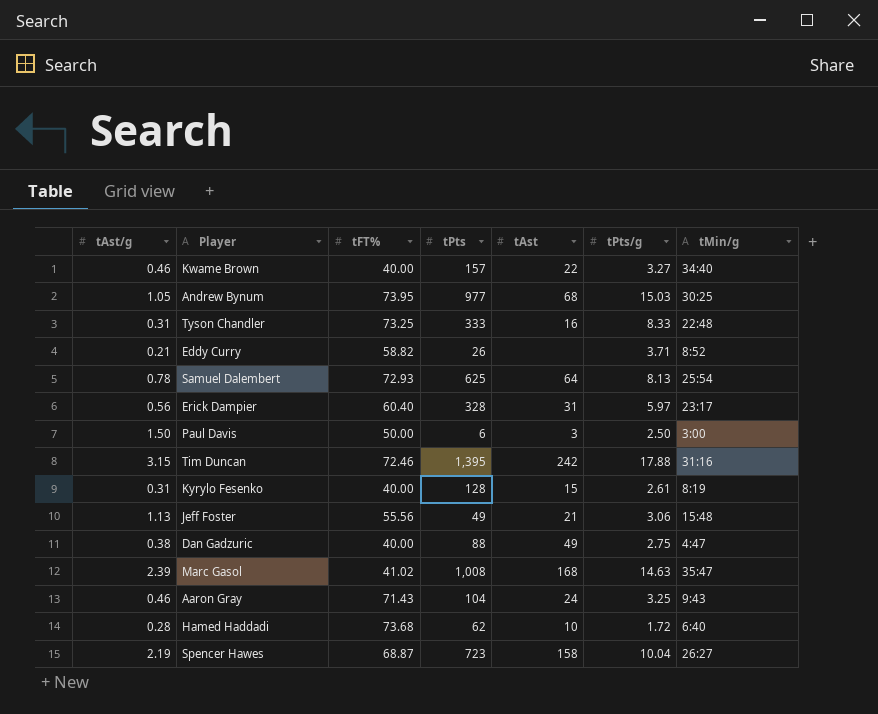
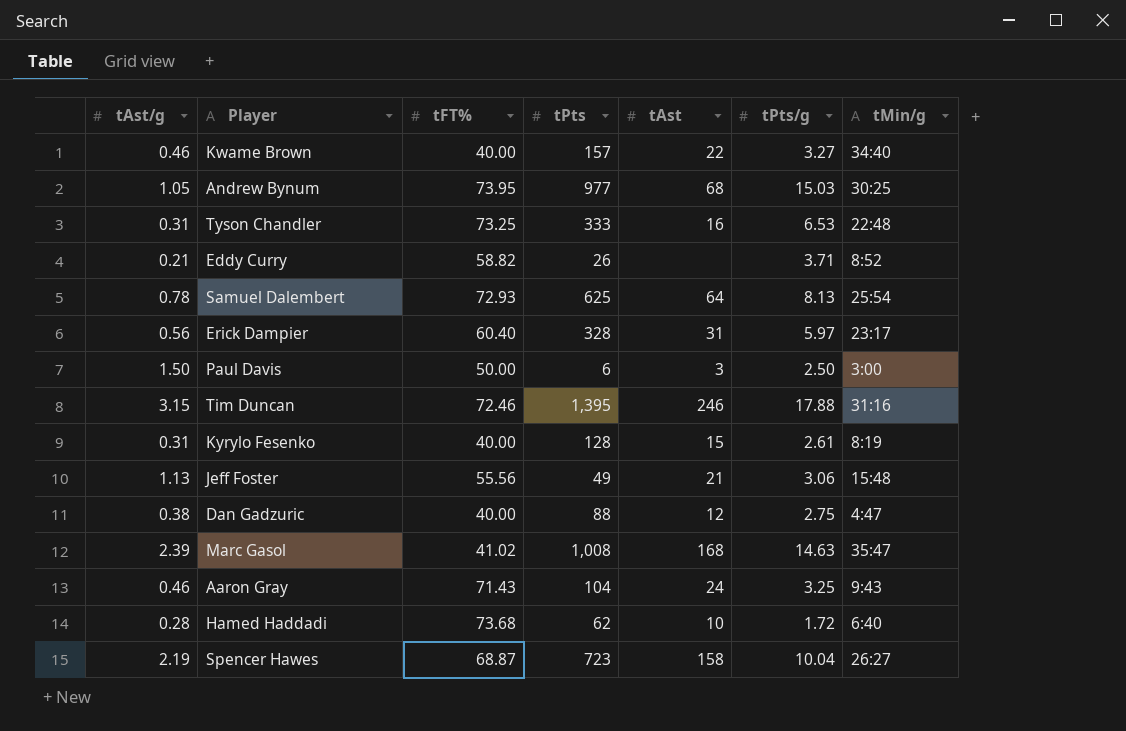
Tyson Chandler | tPts/g: 8.33 -> 6.53
Tim Duncan | tAst: 242 -> 246
Dan Gadzuric | tAst: 49 -> 12

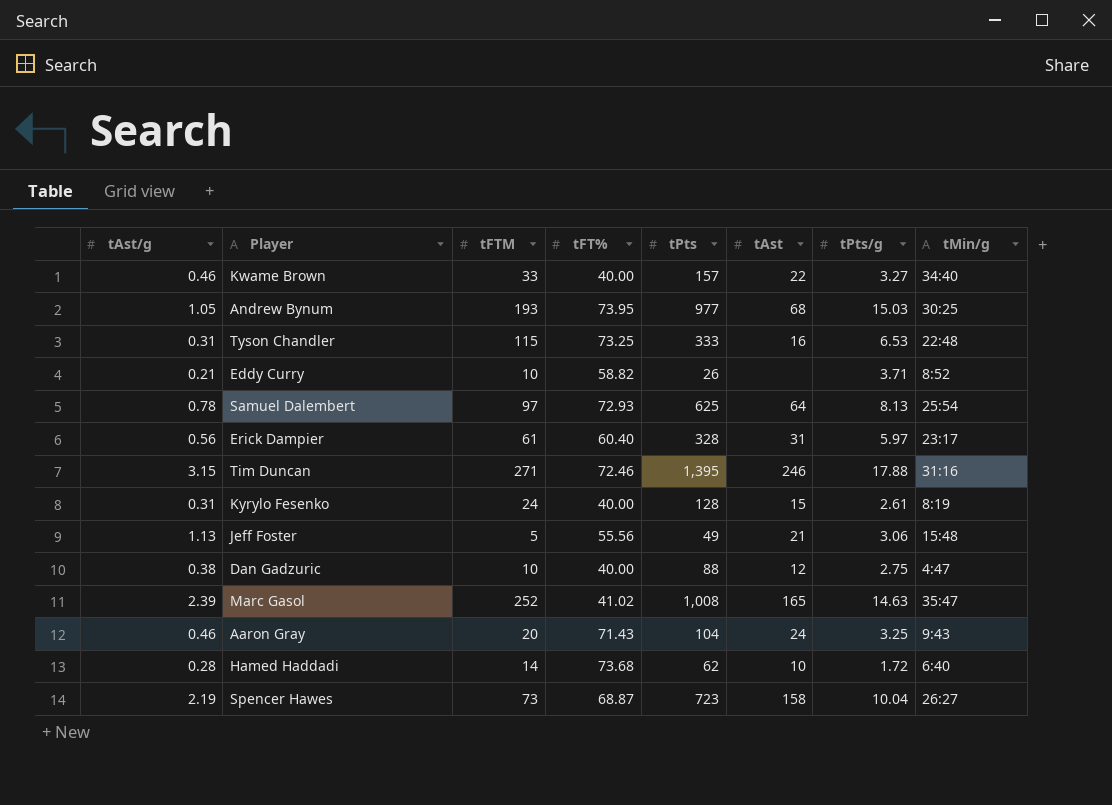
column tFTM | position: none -> 3
row Paul Davis: 1.50 | 50.00 | 6 | 3 | 2.50 | 3:00 -> none
Marc Gasol | tAst: 168 -> 165

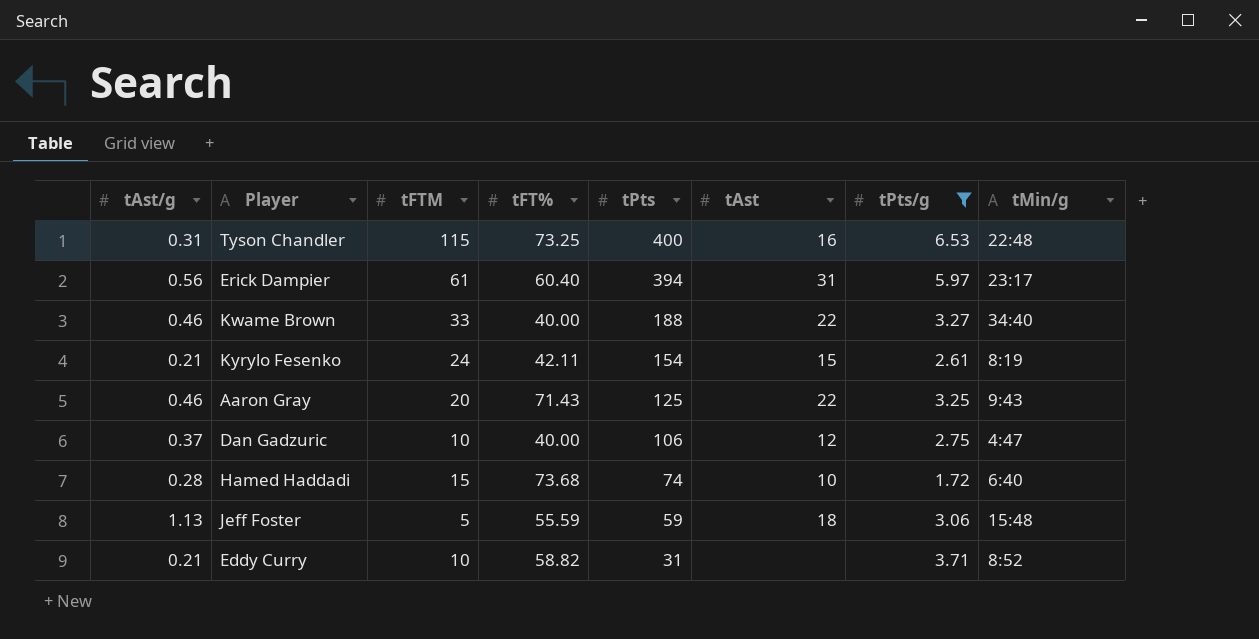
filter: none -> tPts/g <= 6.53
row order: none -> tPts descending
Tyson Chandler | tPts: 333 -> 400
Erick Dampier | tPts: 328 -> 394
Kwame Brown | tPts: 157 -> 188
Kyrylo Fesenko | tAst/g: 0.31 -> 0.21
Kyrylo Fesenko | tFT%: 40.00 -> 42.11
Kyrylo Fesenko | tPts: 128 -> 154
Aaron Gray | tPts: 104 -> 125
Aaron Gray | tAst: 24 -> 22
Dan Gadzuric | tAst/g: 0.38 -> 0.37
Dan Gadzuric | tPts: 88 -> 106
Hamed Haddadi | tFTM: 14 -> 15
Hamed Haddadi | tPts: 62 -> 74
Jeff Foster | tFT%: 55.56 -> 55.59
Jeff Foster | tPts: 49 -> 59
Jeff Foster | tAst: 21 -> 18
Eddy Curry | tPts: 26 -> 31

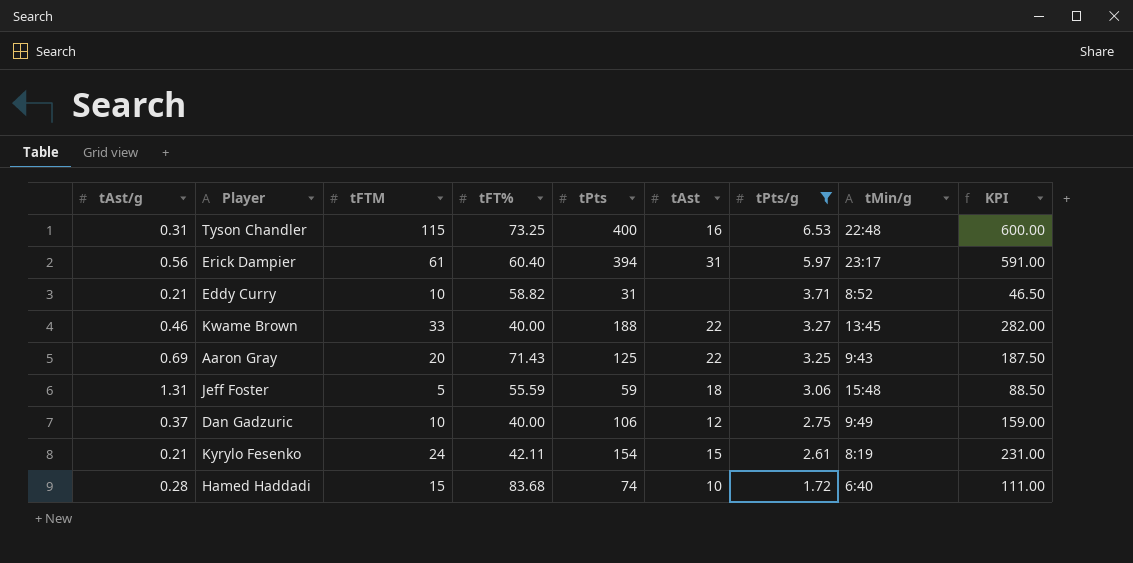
row order: tPts descending -> tPts/g descending
column KPI | formula: none -> [tPts] * 1.5
Kwame Brown | tMin/g: 34:40 -> 13:45
Aaron Gray | tAst/g: 0.46 -> 0.69
Jeff Foster | tAst/g: 1.13 -> 1.31
Dan Gadzuric | tMin/g: 4:47 -> 9:49
Hamed Haddadi | tFT%: 73.68 -> 83.68

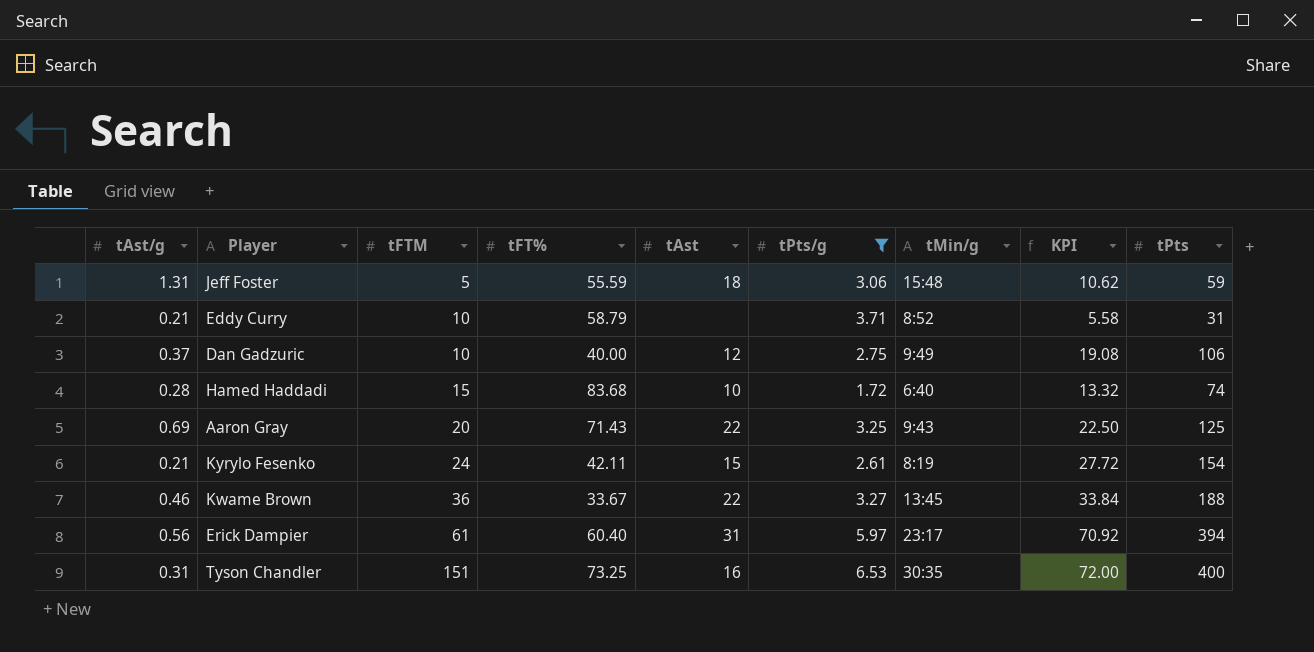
row order: tPts/g descending -> tFTM ascending
column KPI | formula: [tPts] * 1.5 -> [tPts] * 0.18
column tPts | position: 5 -> 9
Eddy Curry | tFT%: 58.82 -> 58.79
Kwame Brown | tFTM: 33 -> 36
Kwame Brown | tFT%: 40.00 -> 33.67
Tyson Chandler | tFTM: 115 -> 151
Tyson Chandler | tMin/g: 22:48 -> 30:35

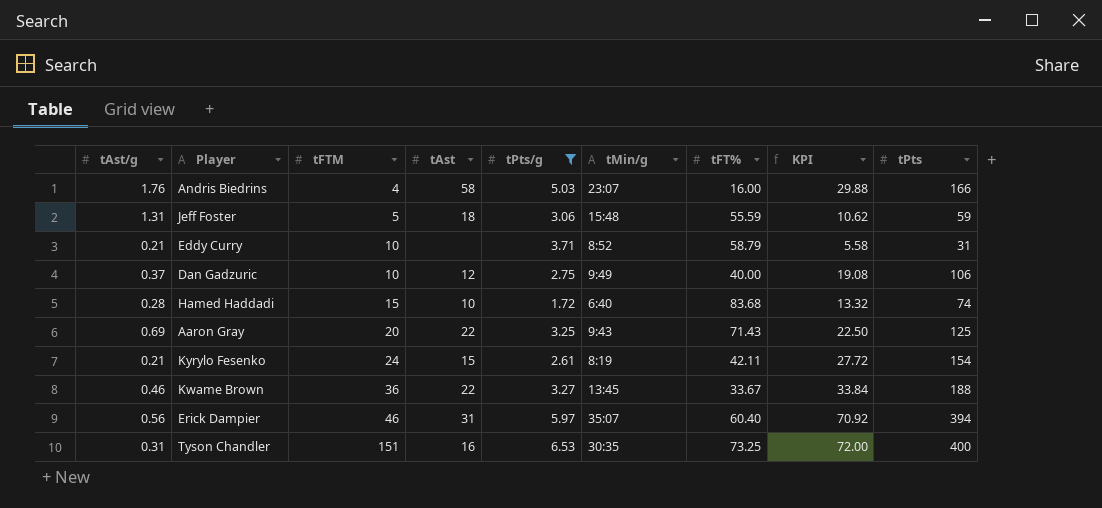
column tFT% | position: 4 -> 7
row Andris Biedrins: none -> 1.76 | 4 | 58 | 5.03 | 23:07 | 16.00 | 29.88 | 166
Erick Dampier | tFTM: 61 -> 46
Erick Dampier | tMin/g: 23:17 -> 35:07

